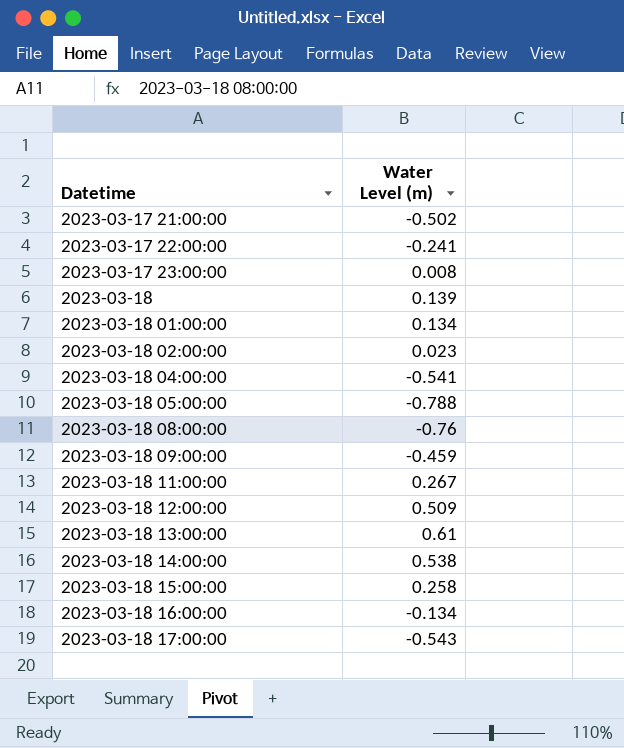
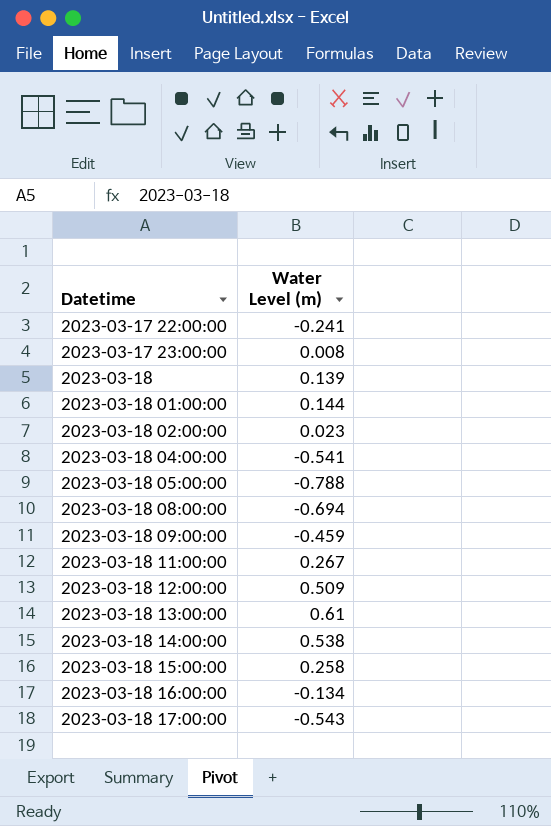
row 2023-03-17 21:00:00: -0.502 -> none
2023-03-18 01:00:00 | Water Level (m): 0.134 -> 0.144
2023-03-18 08:00:00 | Water Level (m): -0.76 -> -0.694

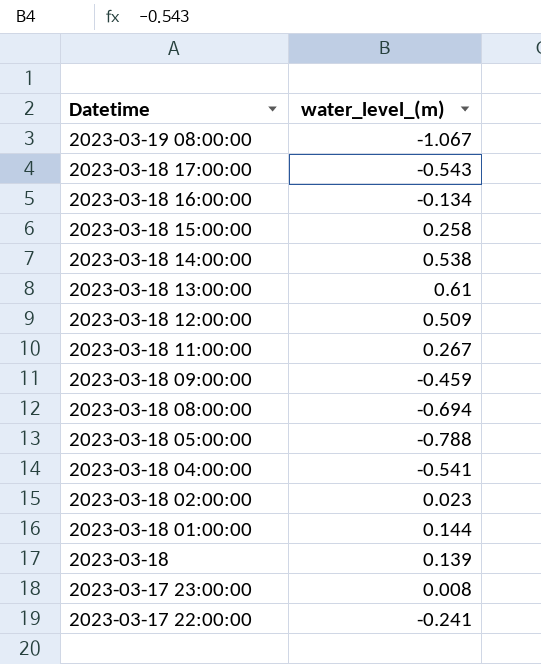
row order: Datetime ascending -> Datetime descending
column name: Water Level (m) -> water_level_(m)
row 2023-03-19 08:00:00: none -> -1.067

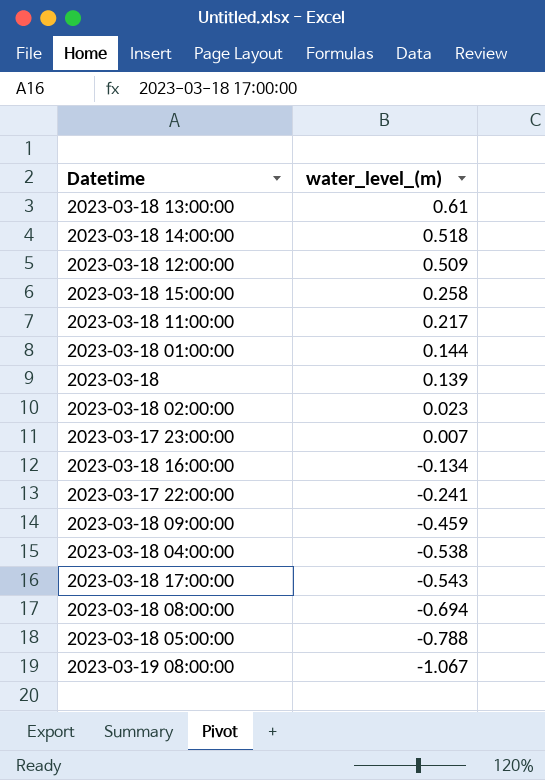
row order: Datetime descending -> water_level_(m) descending
2023-03-18 14:00:00 | water_level_(m): 0.538 -> 0.518
2023-03-18 11:00:00 | water_level_(m): 0.267 -> 0.217
2023-03-17 23:00:00 | water_level_(m): 0.008 -> 0.007
2023-03-18 04:00:00 | water_level_(m): -0.541 -> -0.538

